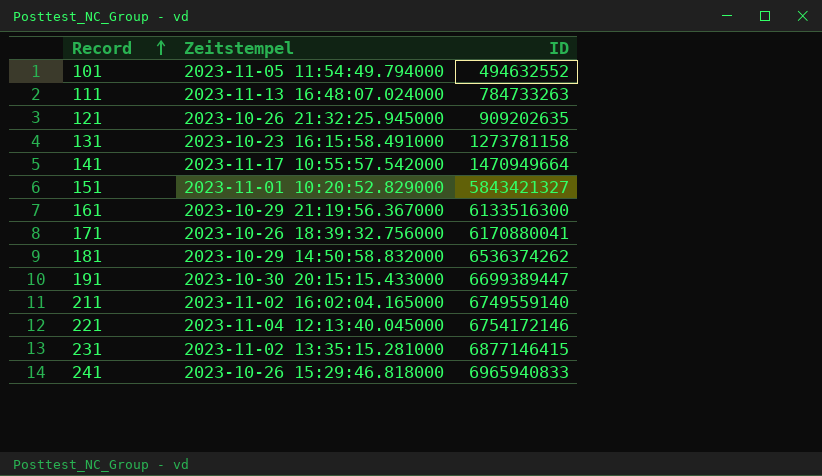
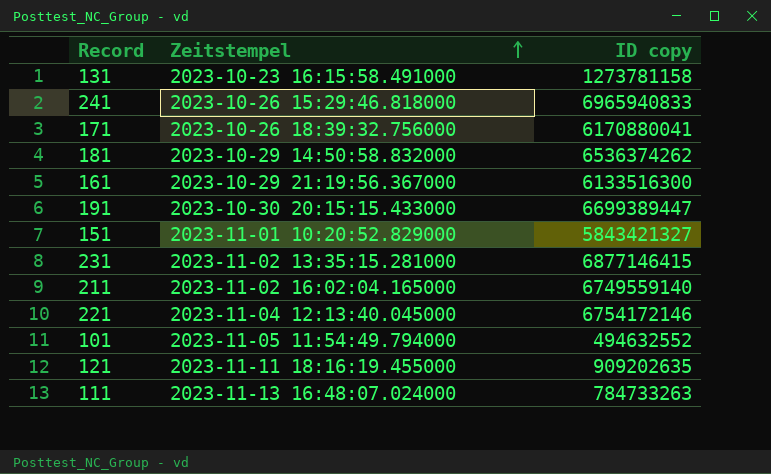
row order: Record ascending -> Zeitstempel ascending
column name: ID -> ID copy
row 141: 2023-11-17 10:55:57.542000 | 1470949664 -> none
121 | Zeitstempel: 2023-10-26 21:32:25.945000 -> 2023-11-11 18:16:19.455000

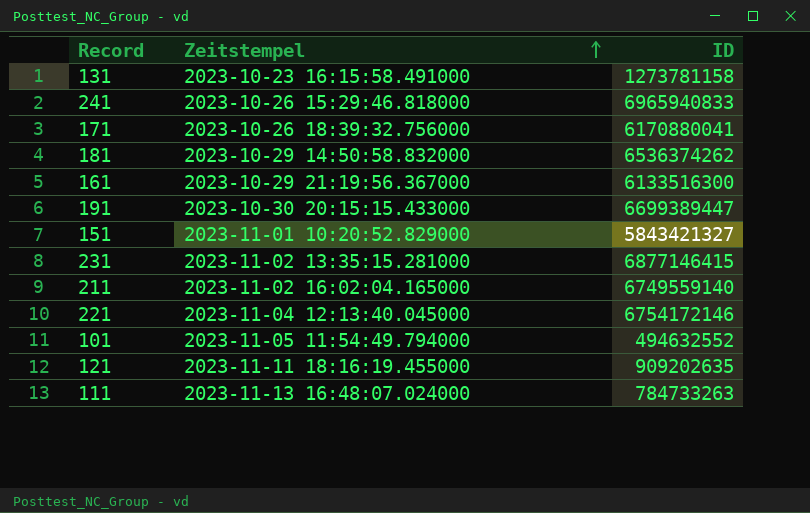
column name: ID copy -> ID

